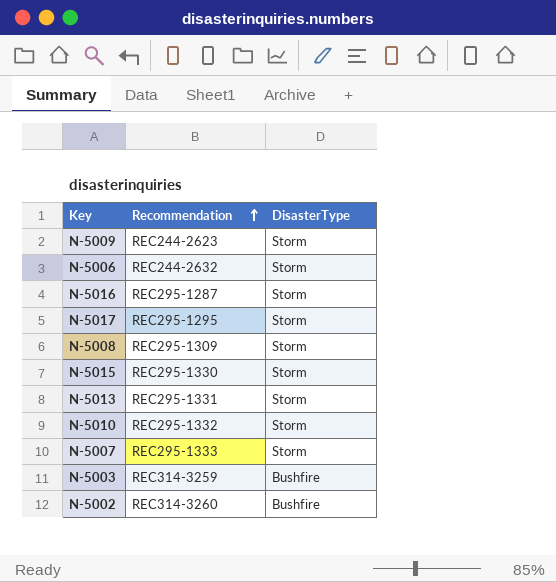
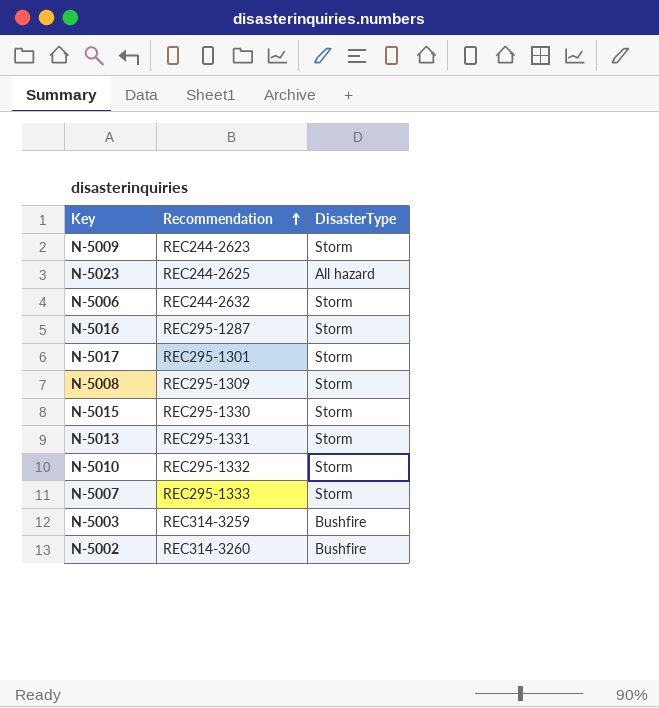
row N-5023: none -> REC244-2625 | All hazard
N-5017 | Recommendation: REC295-1295 -> REC295-1301

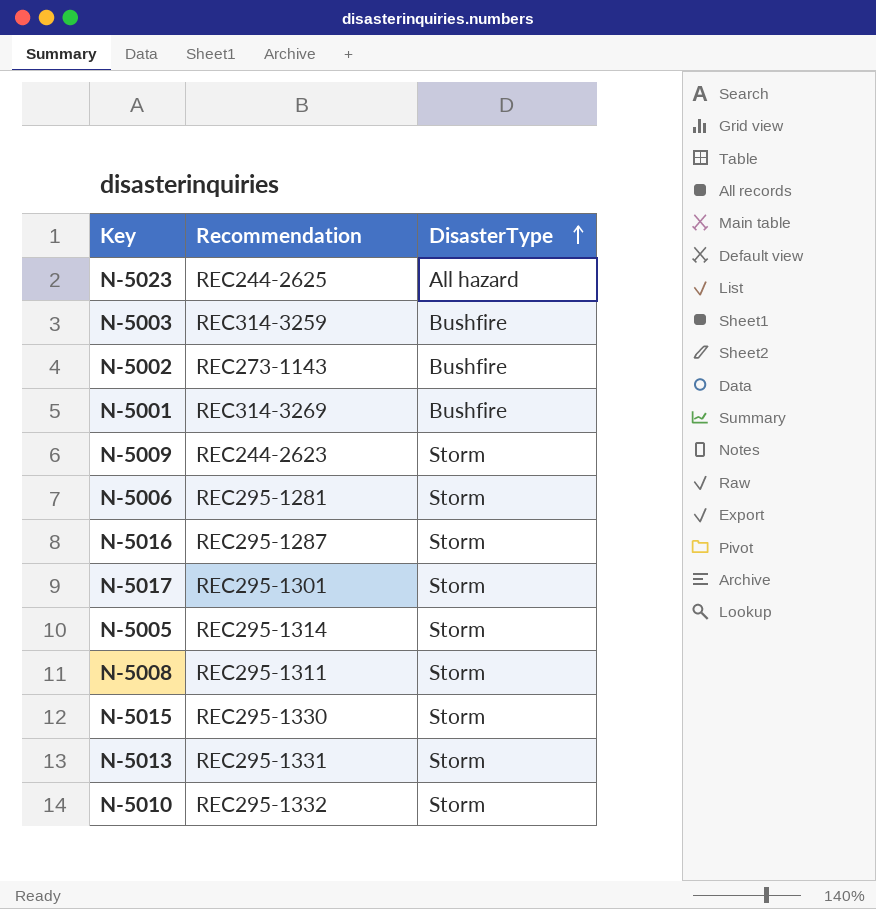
row order: Recommendation ascending -> DisasterType ascending
row N-5007: REC295-1333 | Storm -> none
N-5002 | Recommendation: REC314-3260 -> REC273-1143
row N-5001: none -> REC314-3269 | Bushfire
N-5006 | Recommendation: REC244-2632 -> REC295-1281
row N-5005: none -> REC295-1314 | Storm
N-5008 | Recommendation: REC295-1309 -> REC295-1311

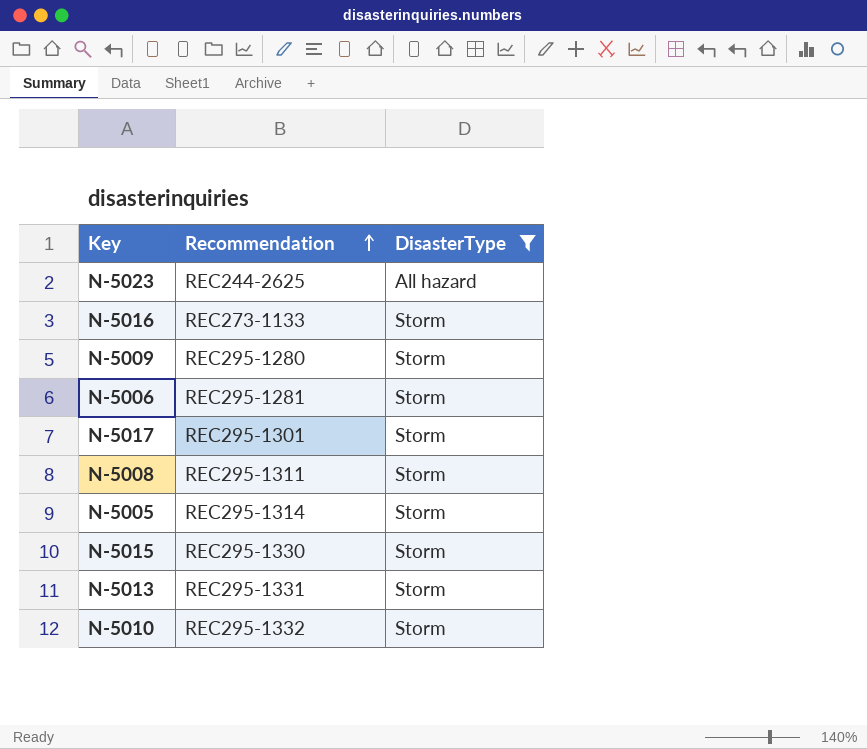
filter: none -> DisasterType != Bushfire
row order: DisasterType ascending -> Recommendation ascending
N-5016 | Recommendation: REC295-1287 -> REC273-1133
N-5009 | Recommendation: REC244-2623 -> REC295-1280

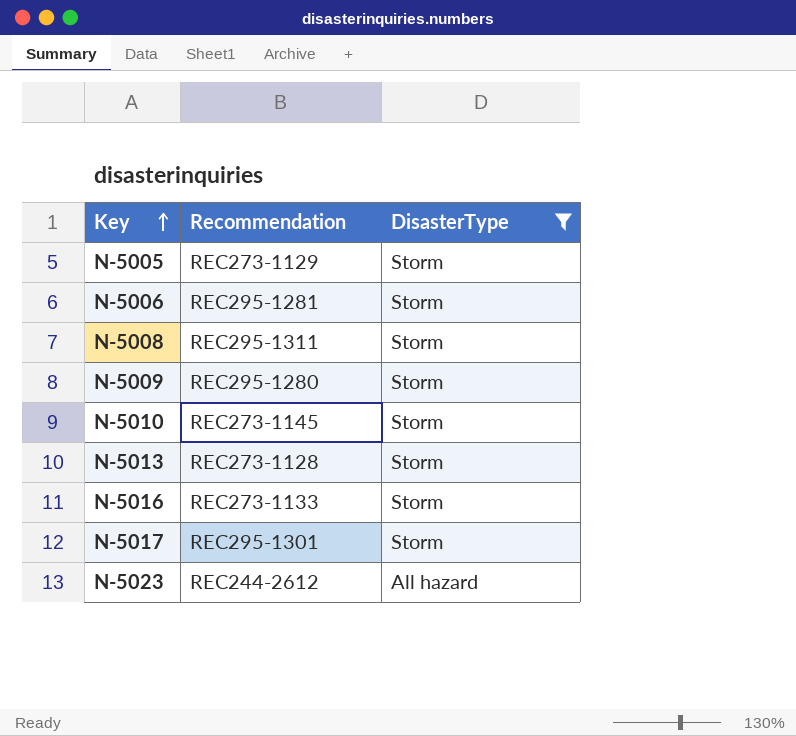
row order: Recommendation ascending -> Key ascending
row N-5015: REC295-1330 | Storm -> none
N-5005 | Recommendation: REC295-1314 -> REC273-1129
N-5010 | Recommendation: REC295-1332 -> REC273-1145
N-5013 | Recommendation: REC295-1331 -> REC273-1128
N-5023 | Recommendation: REC244-2625 -> REC244-2612

